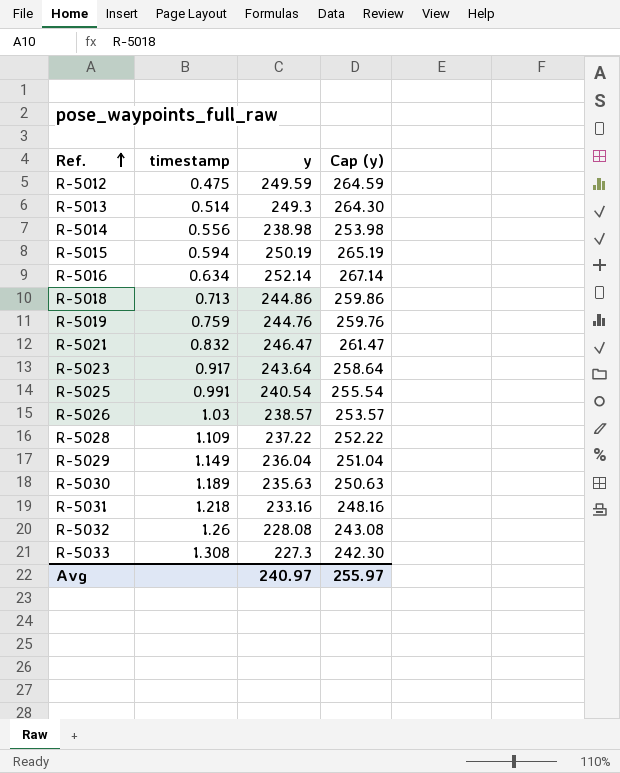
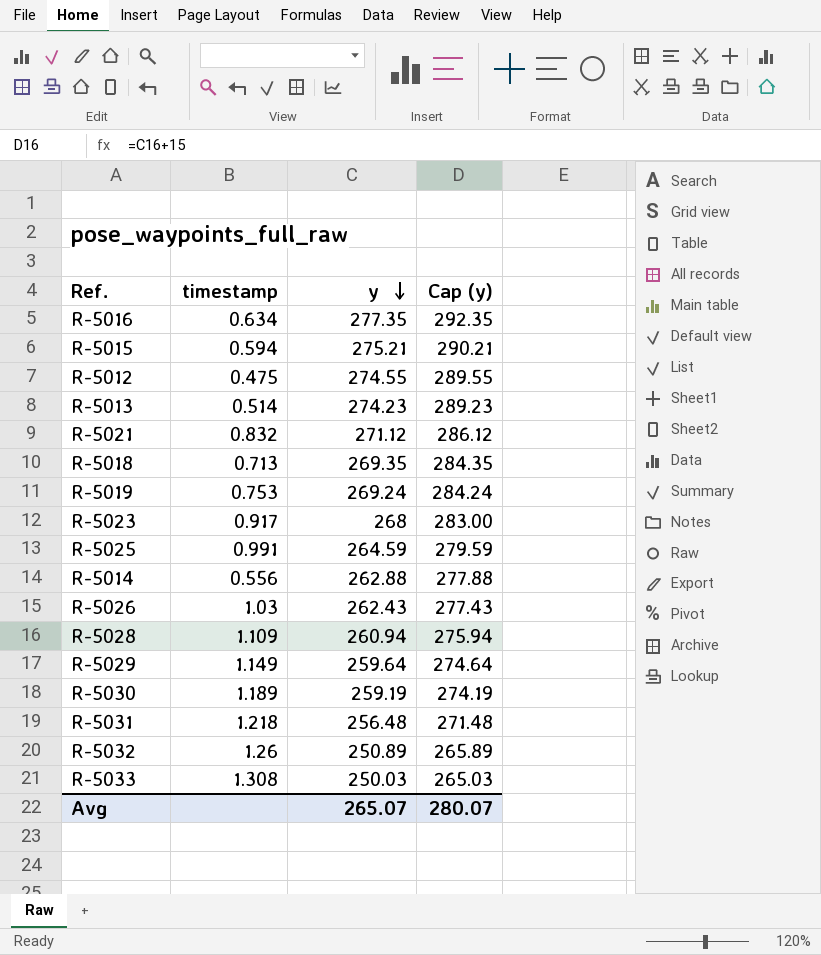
row order: Ref. ascending -> y descending
R-5016 | y: 252.14 -> 277.35
R-5016 | Cap (y): 267.14 -> 292.35
R-5015 | y: 250.19 -> 275.21
R-5015 | Cap (y): 265.19 -> 290.21
R-5012 | y: 249.59 -> 274.55
R-5012 | Cap (y): 264.59 -> 289.55
R-5013 | y: 249.3 -> 274.23
R-5013 | Cap (y): 264.30 -> 289.23
R-5021 | y: 246.47 -> 271.12
R-5021 | Cap (y): 261.47 -> 286.12
R-5018 | y: 244.86 -> 269.35
R-5018 | Cap (y): 259.86 -> 284.35
R-5019 | timestamp: 0.759 -> 0.753
R-5019 | y: 244.76 -> 269.24
R-5019 | Cap (y): 259.76 -> 284.24
R-5023 | y: 243.64 -> 268
R-5023 | Cap (y): 258.64 -> 283.00
R-5025 | y: 240.54 -> 264.59
R-5025 | Cap (y): 255.54 -> 279.59
R-5014 | y: 238.98 -> 262.88
R-5014 | Cap (y): 253.98 -> 277.88
R-5026 | y: 238.57 -> 262.43
R-5026 | Cap (y): 253.57 -> 277.43
R-5028 | y: 237.22 -> 260.94
R-5028 | Cap (y): 252.22 -> 275.94
R-5029 | y: 236.04 -> 259.64
R-5029 | Cap (y): 251.04 -> 274.64
R-5030 | y: 235.63 -> 259.19
R-5030 | Cap (y): 250.63 -> 274.19
R-5031 | y: 233.16 -> 256.48
R-5031 | Cap (y): 248.16 -> 271.48
R-5032 | y: 228.08 -> 250.89
R-5032 | Cap (y): 243.08 -> 265.89
R-5033 | y: 227.3 -> 250.03
R-5033 | Cap (y): 242.30 -> 265.03
Avg | y: 240.97 -> 265.07
Avg | Cap (y): 255.97 -> 280.07

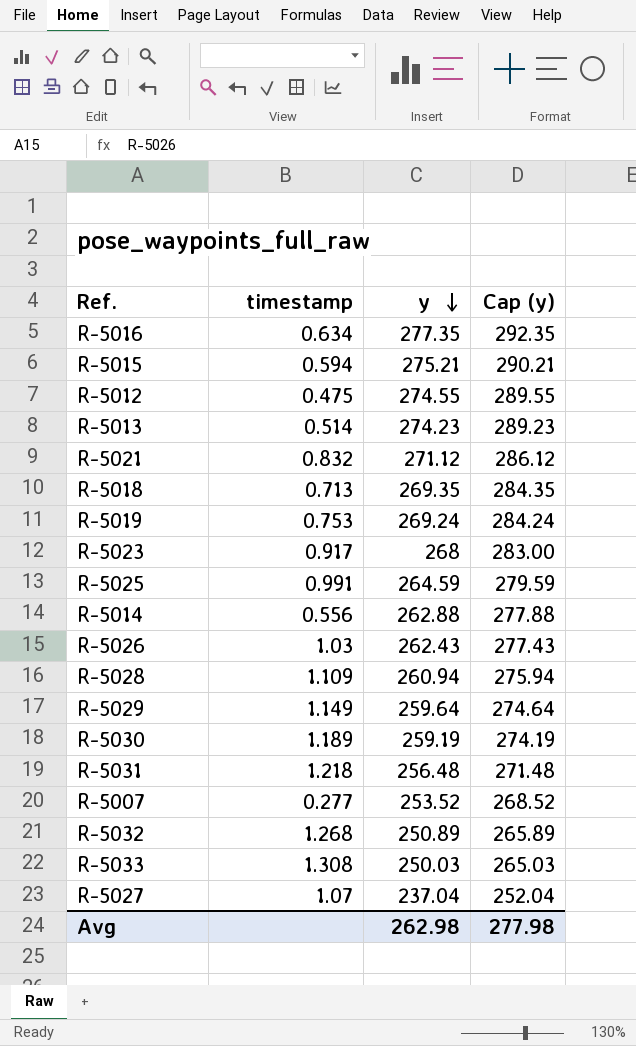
row R-5007: none -> 0.277 | 253.52 | 268.52
R-5032 | timestamp: 1.26 -> 1.268
row R-5027: none -> 1.07 | 237.04 | 252.04
Avg | y: 265.07 -> 262.98
Avg | Cap (y): 280.07 -> 277.98

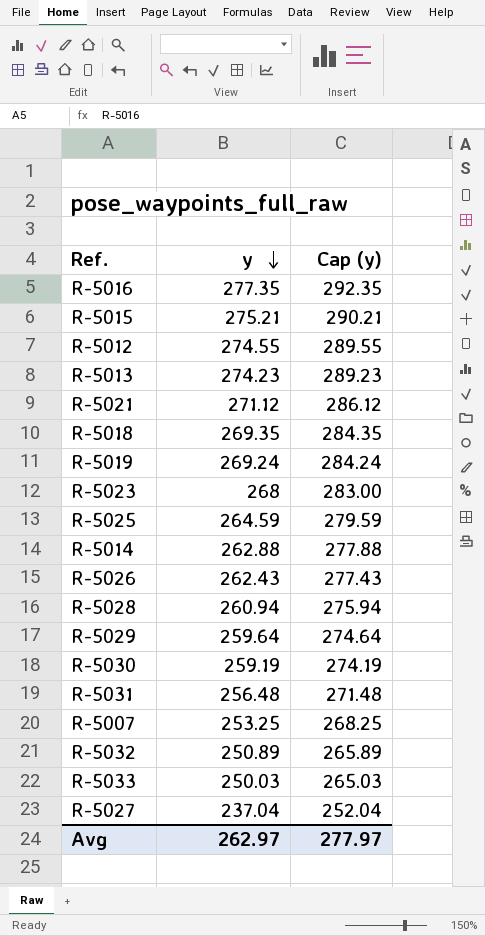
column timestamp | position: 2 -> none
R-5007 | y: 253.52 -> 253.25
R-5007 | Cap (y): 268.52 -> 268.25
Avg | y: 262.98 -> 262.97
Avg | Cap (y): 277.98 -> 277.97

